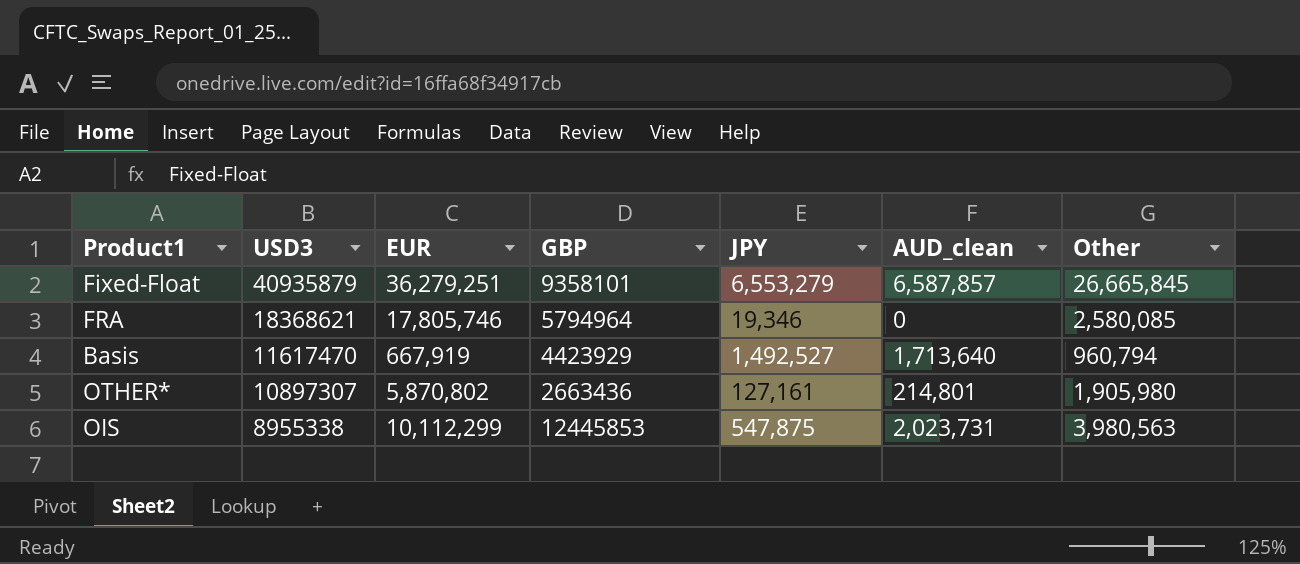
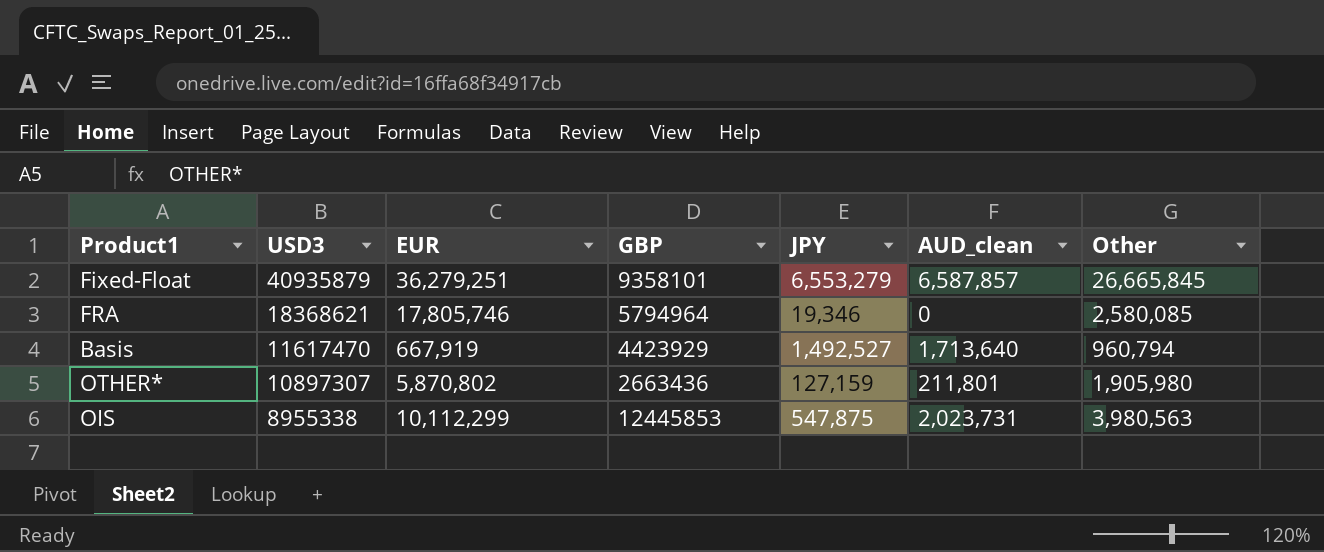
OTHER* | JPY: 127,161 -> 127,159
OTHER* | AUD_clean: 214,801 -> 211,801

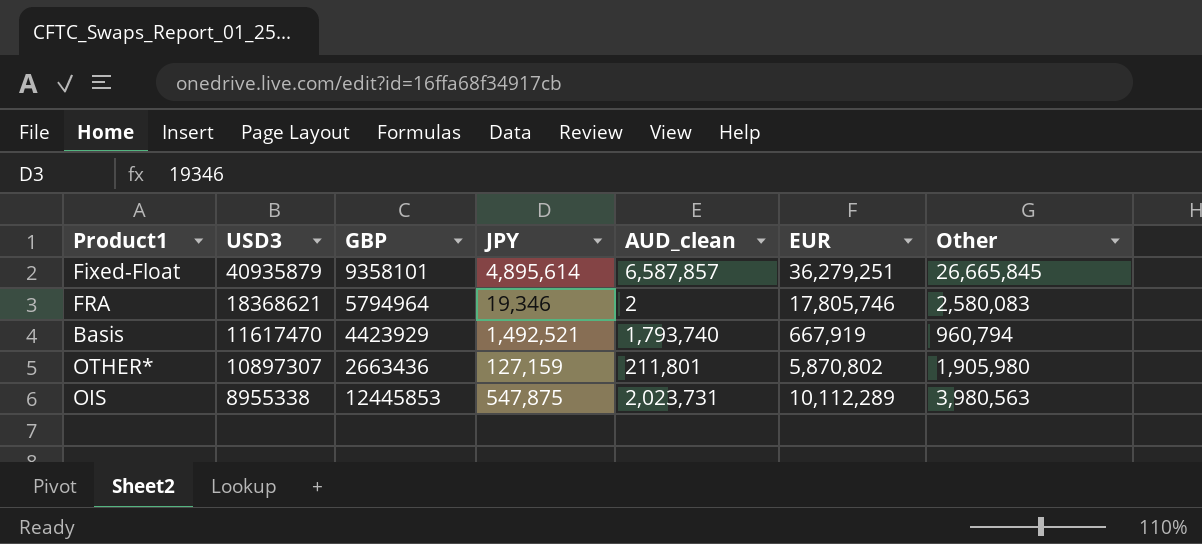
column EUR | position: 3 -> 6
Fixed-Float | JPY: 6,553,279 -> 4,895,614
FRA | AUD_clean: 0 -> 2
FRA | Other: 2,580,085 -> 2,580,083
Basis | JPY: 1,492,527 -> 1,492,521
Basis | AUD_clean: 1,713,640 -> 1,793,740
OIS | EUR: 10,112,299 -> 10,112,289

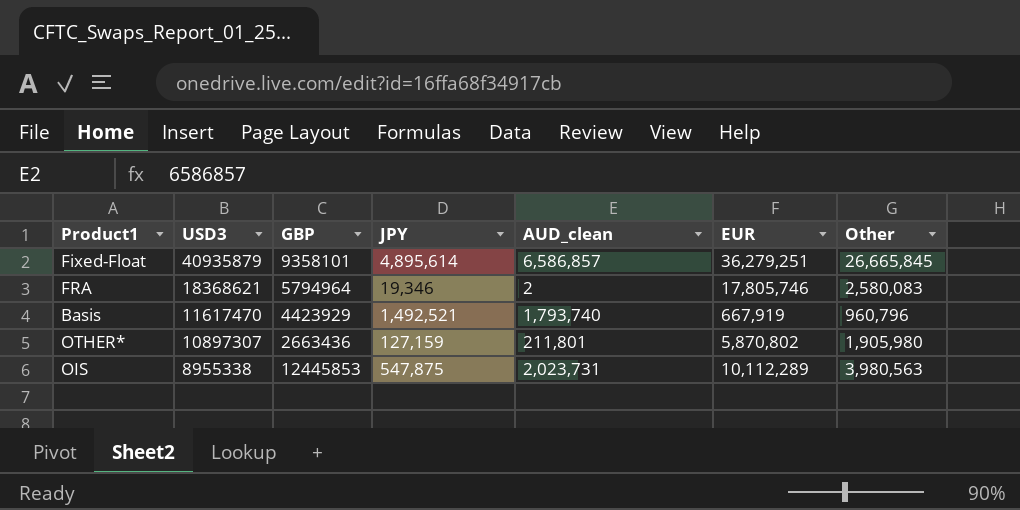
Fixed-Float | AUD_clean: 6,587,857 -> 6,586,857
Basis | Other: 960,794 -> 960,796

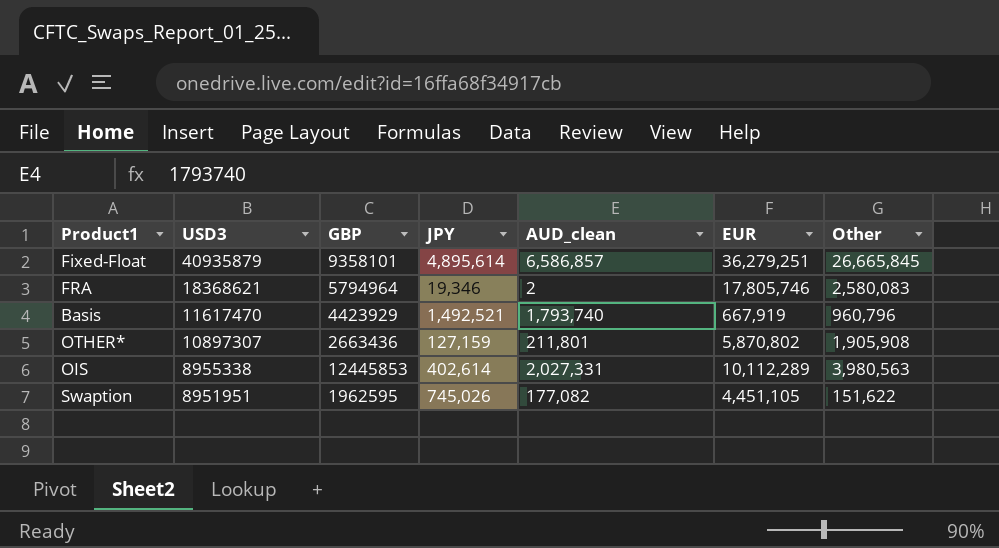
OTHER* | Other: 1,905,980 -> 1,905,908
OIS | JPY: 547,875 -> 402,614
OIS | AUD_clean: 2,023,731 -> 2,027,331
row Swaption: none -> 8951951 | 1962595 | 745,026 | 177,082 | 4,451,105 | 151,622

